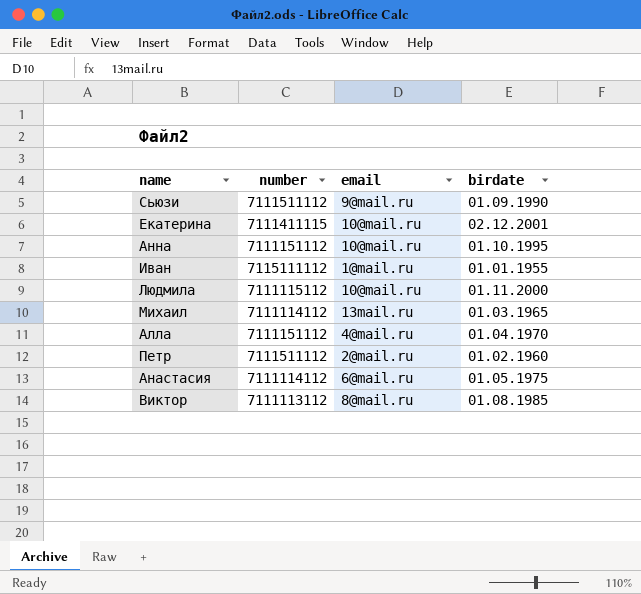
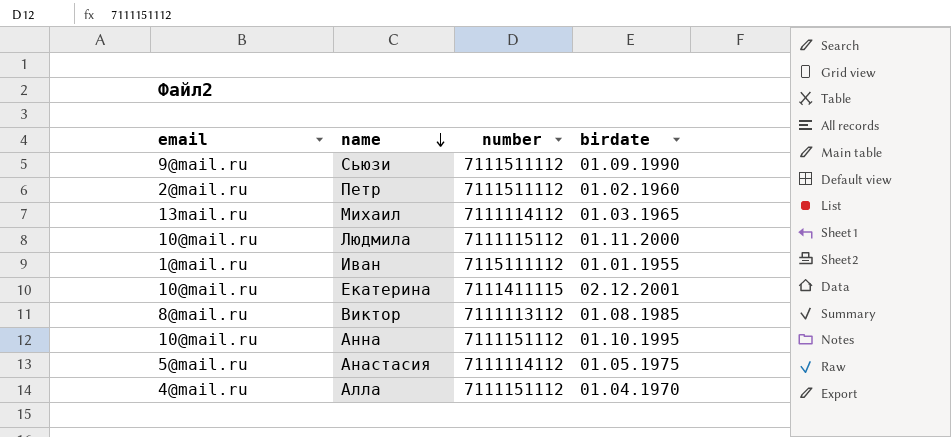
row order: none -> name descending
column email | position: 3 -> 1
Анастасия | email: 6@mail.ru -> 5@mail.ru

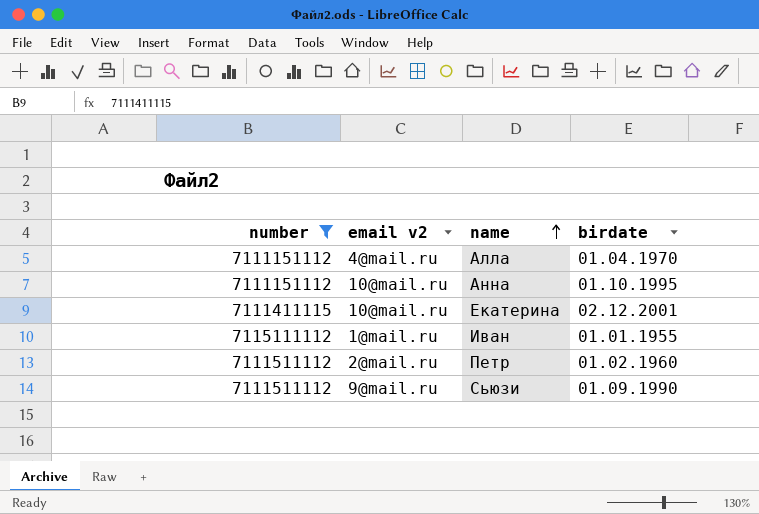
filter: none -> number >= 7111151112
row order: name descending -> name ascending
column number | position: 3 -> 1
column name: email -> email v2

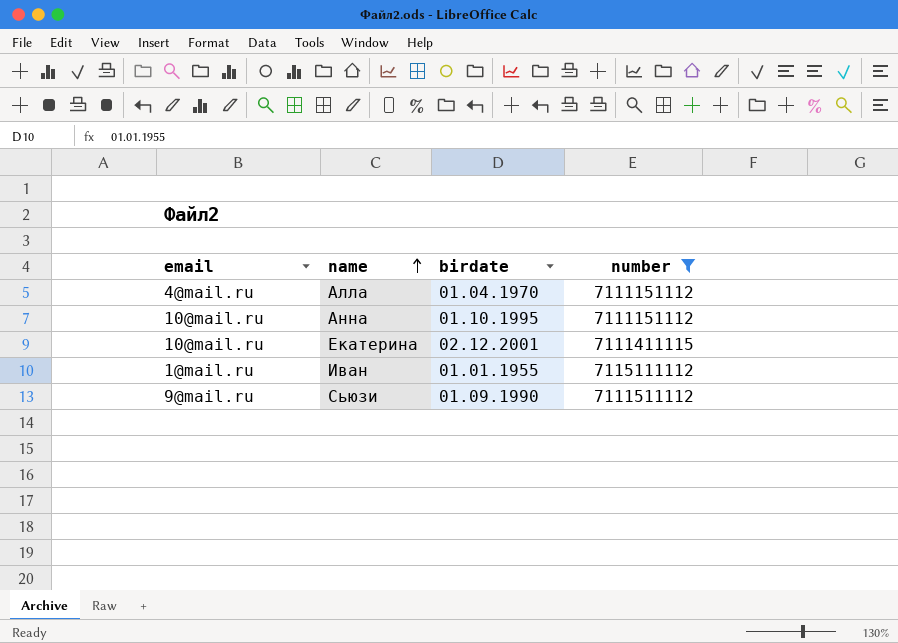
column name: email v2 -> email
column number | position: 1 -> 4
row Петр: 7111511112 | 2@mail.ru | 01.02.1960 -> none

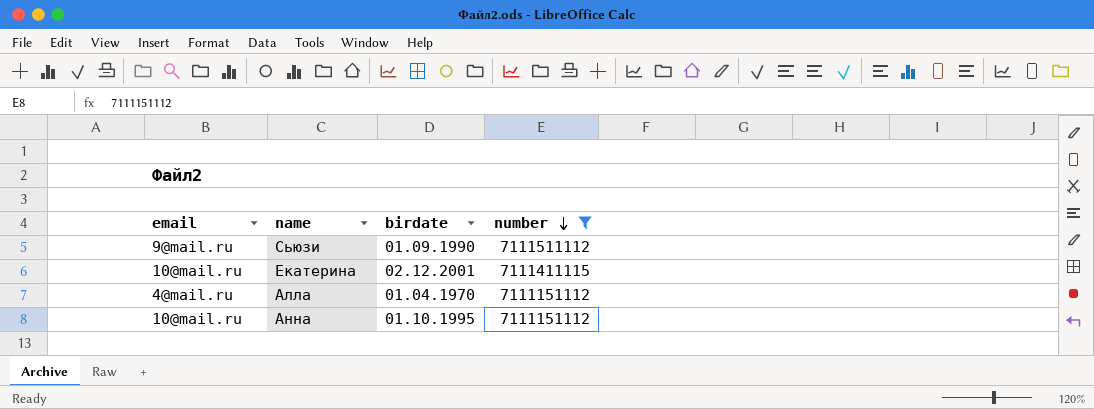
row order: name ascending -> number descending
row Иван: 1@mail.ru | 01.01.1955 | 7115111112 -> none

